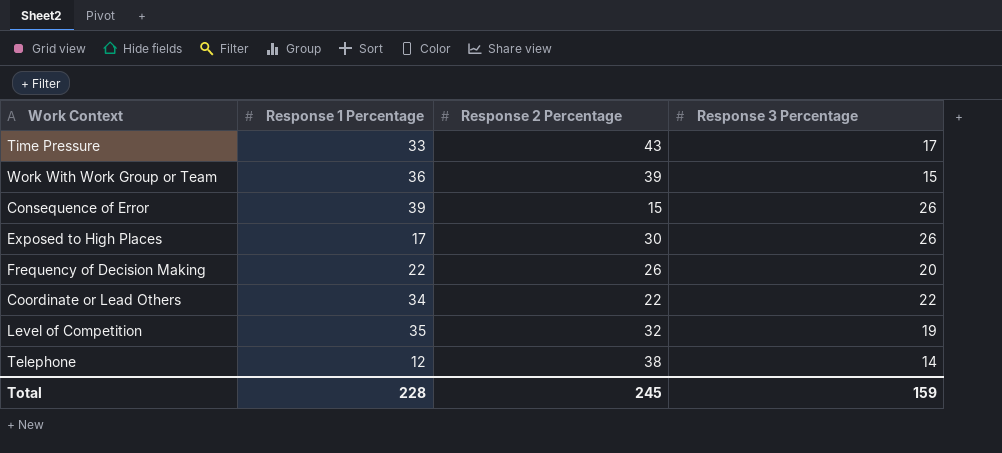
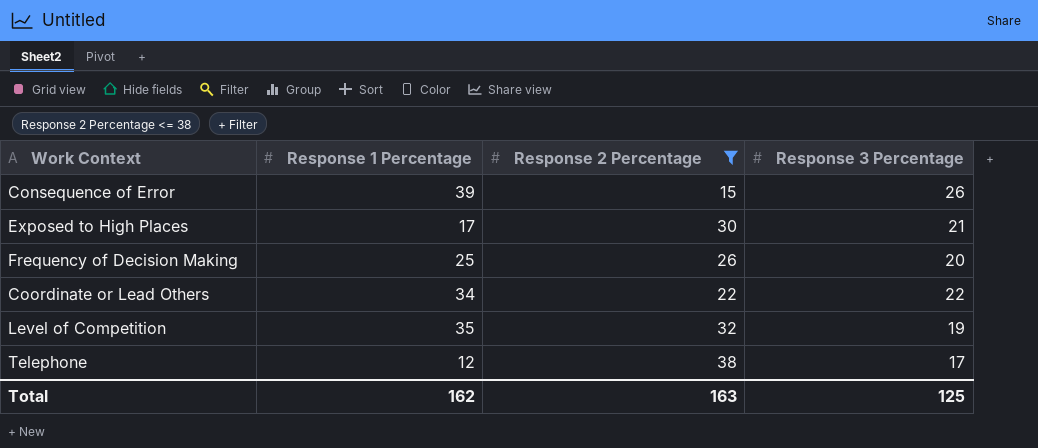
filter: none -> Response 2 Percentage <= 38
Exposed to High Places | Response 3 Percentage: 26 -> 21
Frequency of Decision Making | Response 1 Percentage: 22 -> 25
Telephone | Response 3 Percentage: 14 -> 17
Total | Response 1 Percentage: 228 -> 162
Total | Response 2 Percentage: 245 -> 163
Total | Response 3 Percentage: 159 -> 125

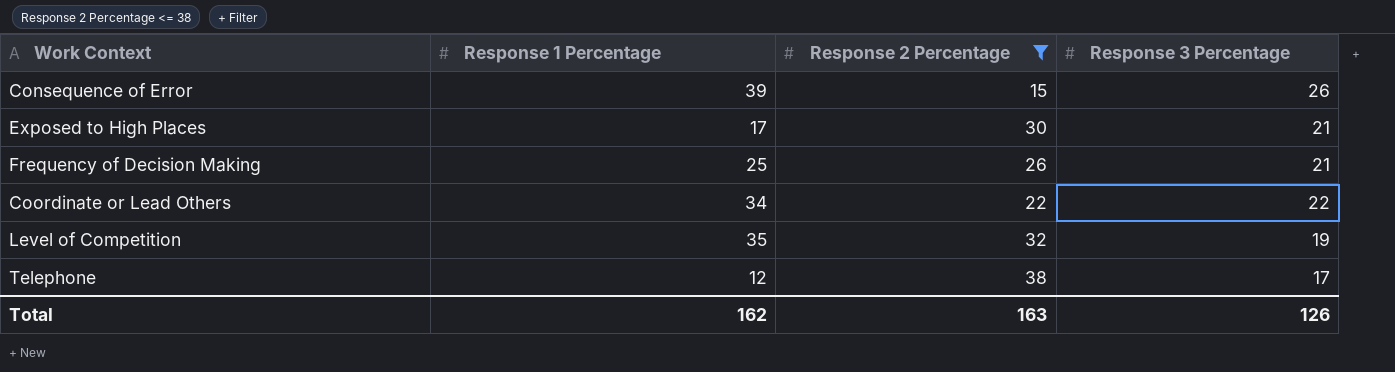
Frequency of Decision Making | Response 3 Percentage: 20 -> 21
Total | Response 3 Percentage: 125 -> 126

